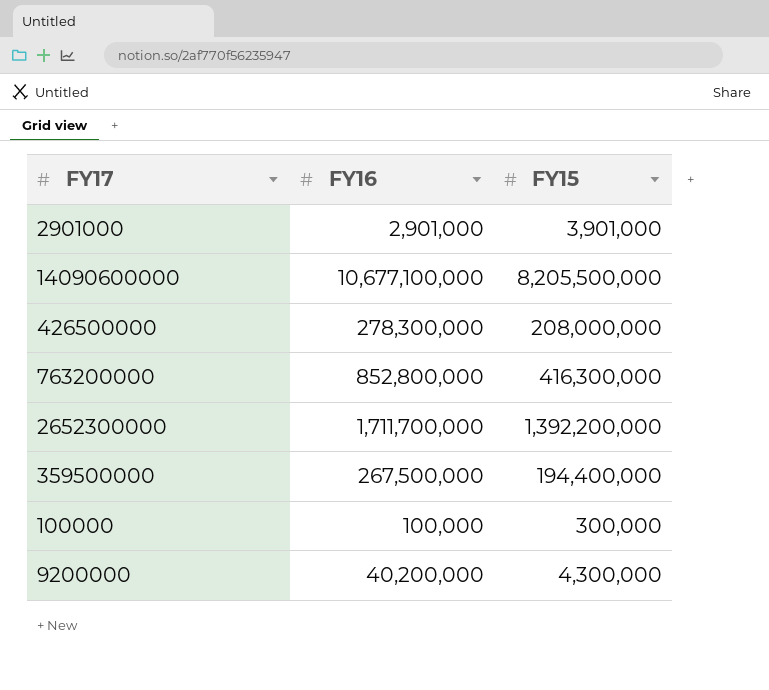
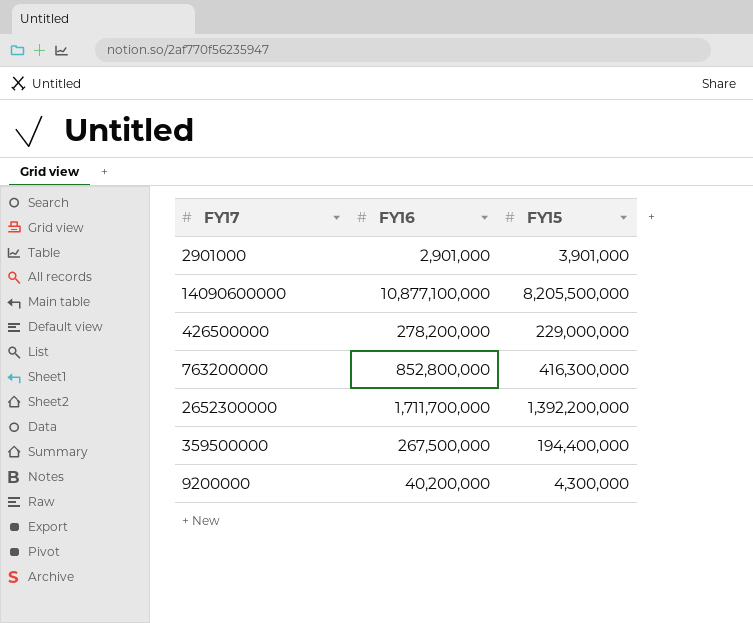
row 100000: 100,000 | 300,000 -> none
14090600000 | FY16: 10,677,100,000 -> 10,877,100,000
426500000 | FY16: 278,300,000 -> 278,200,000
426500000 | FY15: 208,000,000 -> 229,000,000

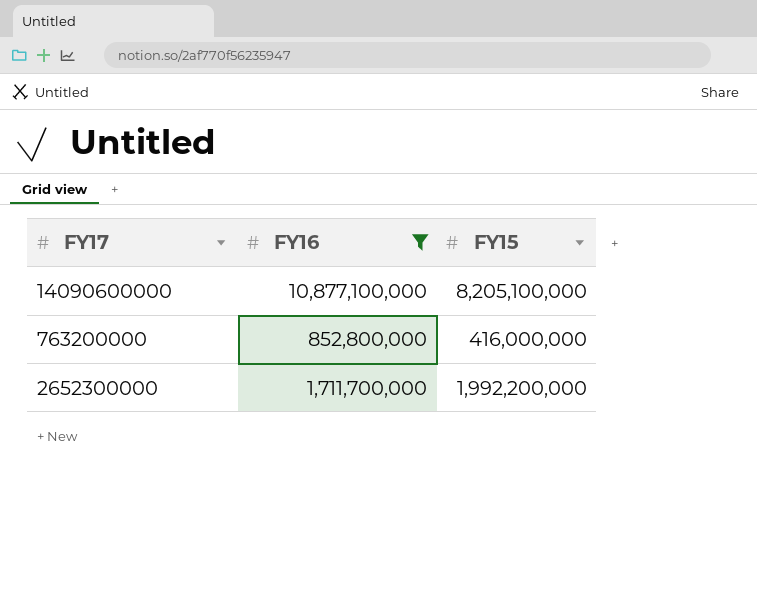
filter: none -> FY16 >= 852,800,000
14090600000 | FY15: 8,205,500,000 -> 8,205,100,000
763200000 | FY15: 416,300,000 -> 416,000,000
2652300000 | FY15: 1,392,200,000 -> 1,992,200,000

